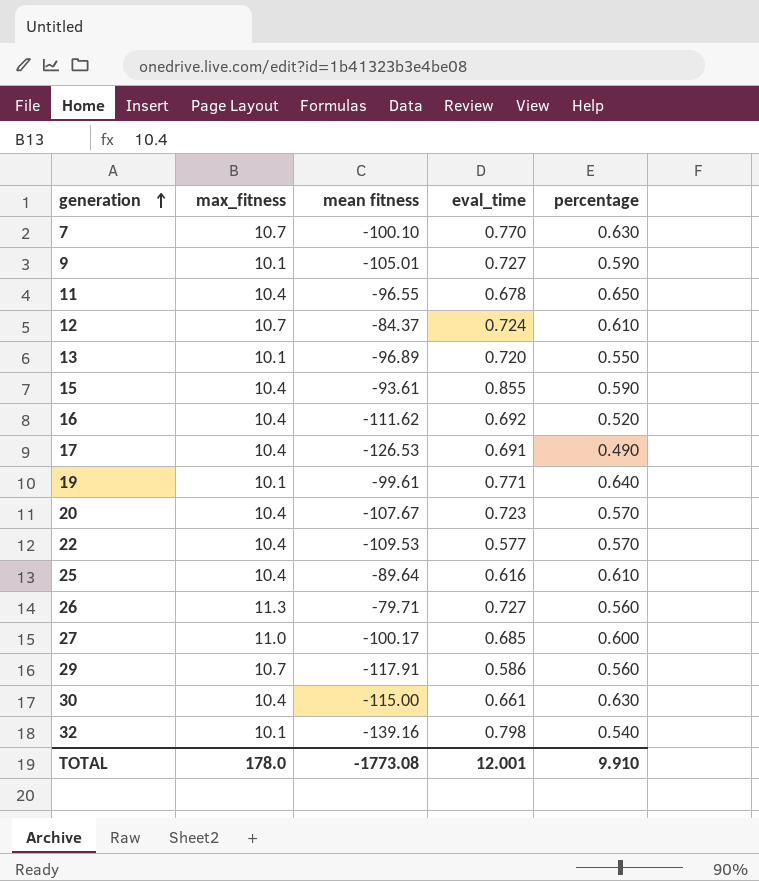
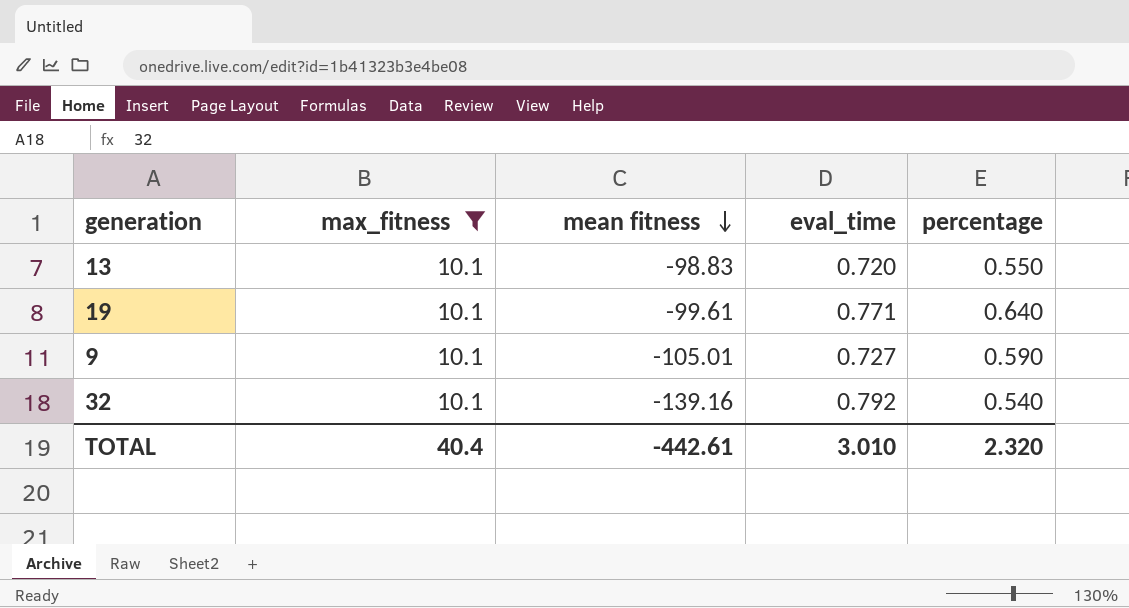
filter: none -> max_fitness = 10.1
row order: generation ascending -> mean fitness descending
13 | mean fitness: -96.89 -> -98.83
32 | eval_time: 0.798 -> 0.792
TOTAL | max_fitness: 178.0 -> 40.4
TOTAL | mean fitness: -1773.08 -> -442.61
TOTAL | eval_time: 12.001 -> 3.010
TOTAL | percentage: 9.910 -> 2.320

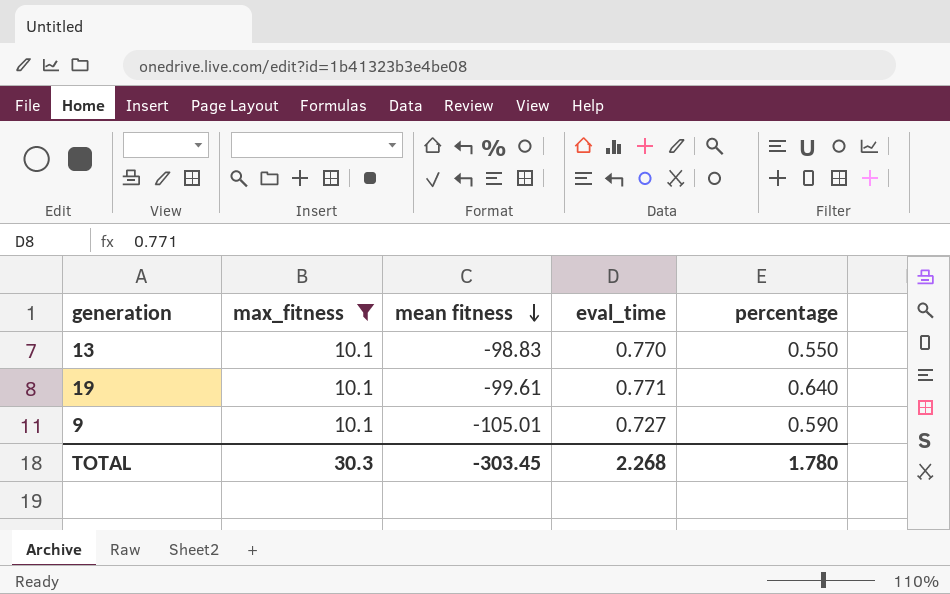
row 32: 10.1 | -139.16 | 0.792 | 0.540 -> none
13 | eval_time: 0.720 -> 0.770
TOTAL | max_fitness: 40.4 -> 30.3
TOTAL | mean fitness: -442.61 -> -303.45
TOTAL | eval_time: 3.010 -> 2.268
TOTAL | percentage: 2.320 -> 1.780

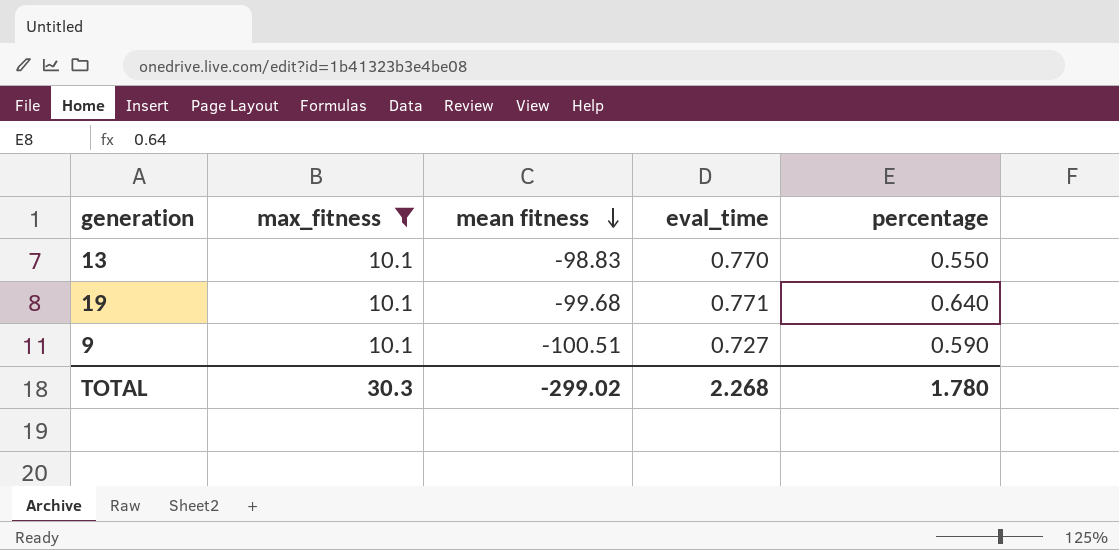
19 | mean fitness: -99.61 -> -99.68
9 | mean fitness: -105.01 -> -100.51
TOTAL | mean fitness: -303.45 -> -299.02

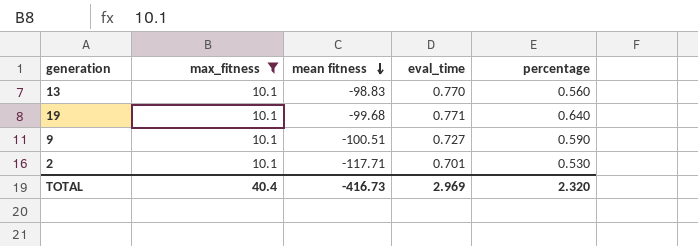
13 | percentage: 0.550 -> 0.560
row 2: none -> 10.1 | -117.71 | 0.701 | 0.530
TOTAL | max_fitness: 30.3 -> 40.4
TOTAL | mean fitness: -299.02 -> -416.73
TOTAL | eval_time: 2.268 -> 2.969
TOTAL | percentage: 1.780 -> 2.320

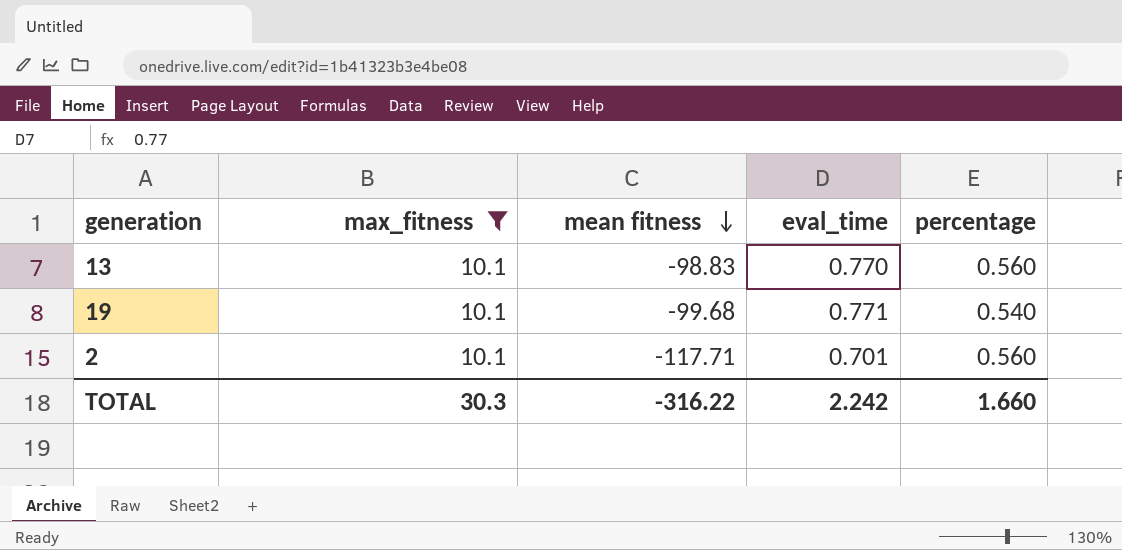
row 9: 10.1 | -100.51 | 0.727 | 0.590 -> none
19 | percentage: 0.640 -> 0.540
2 | percentage: 0.530 -> 0.560
TOTAL | max_fitness: 40.4 -> 30.3
TOTAL | mean fitness: -416.73 -> -316.22
TOTAL | eval_time: 2.969 -> 2.242
TOTAL | percentage: 2.320 -> 1.660

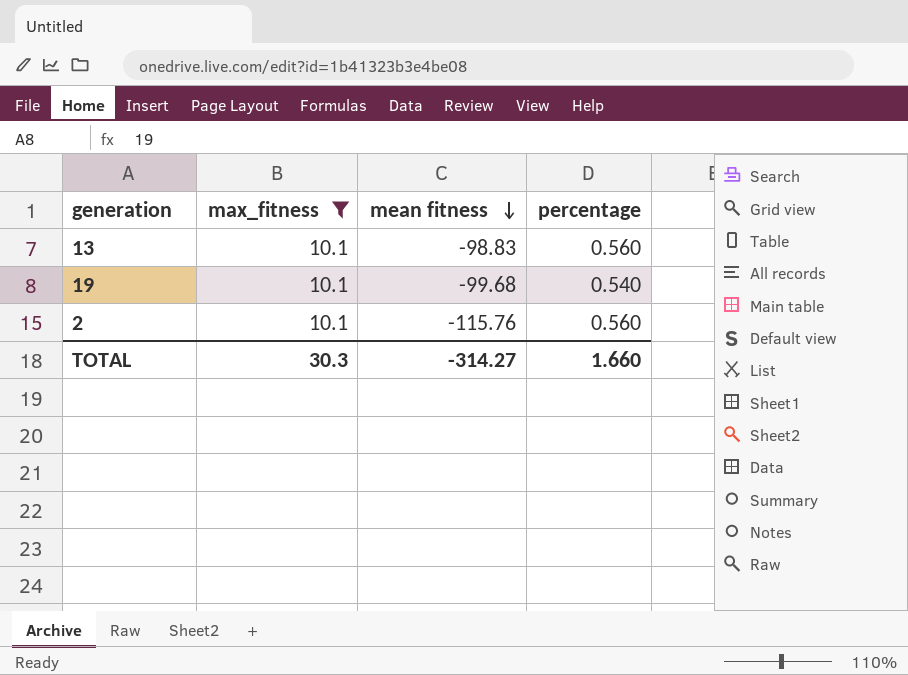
column eval_time | position: 4 -> none
2 | mean fitness: -117.71 -> -115.76
TOTAL | mean fitness: -316.22 -> -314.27

